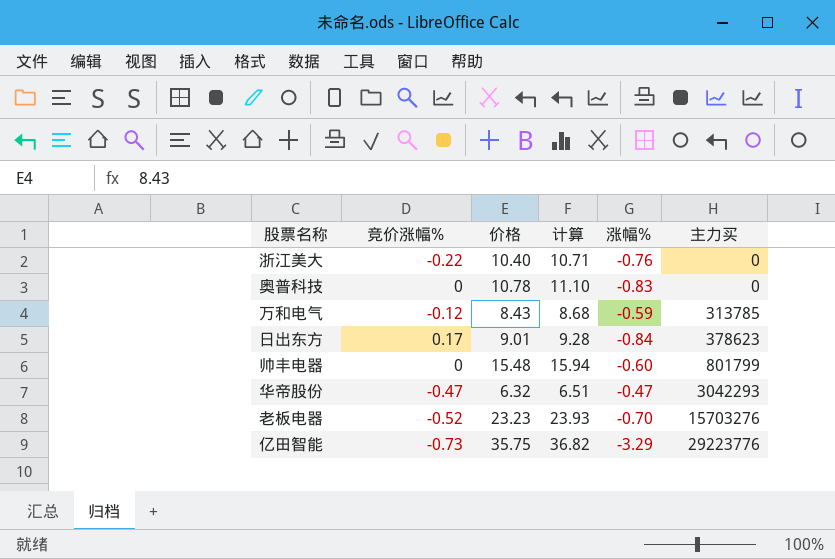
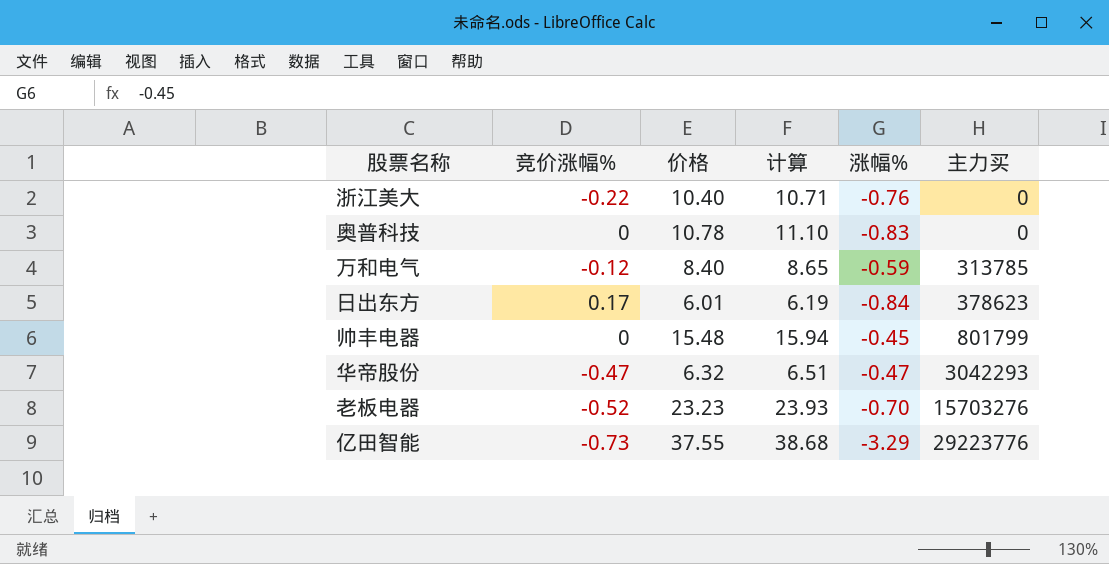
万和电气 | 价格: 8.43 -> 8.40
万和电气 | 计算: 8.68 -> 8.65
日出东方 | 价格: 9.01 -> 6.01
日出东方 | 计算: 9.28 -> 6.19
帅丰电器 | 涨幅%: -0.60 -> -0.45
亿田智能 | 价格: 35.75 -> 37.55
亿田智能 | 计算: 36.82 -> 38.68

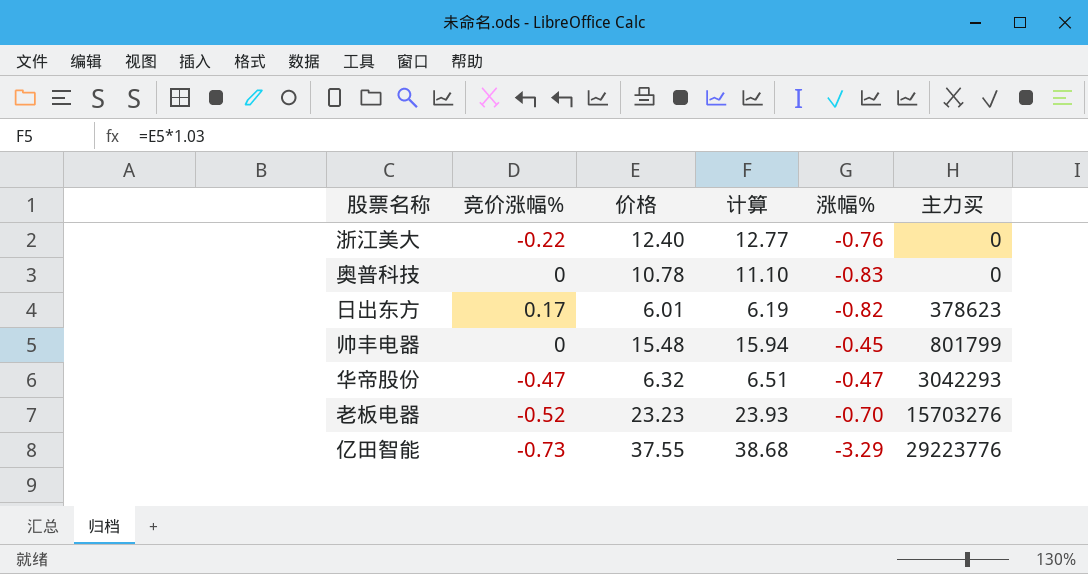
row 万和电气: -0.12 | 8.40 | 8.65 | -0.59 | 313785 -> none
浙江美大 | 价格: 10.40 -> 12.40
浙江美大 | 计算: 10.71 -> 12.77
日出东方 | 涨幅%: -0.84 -> -0.82

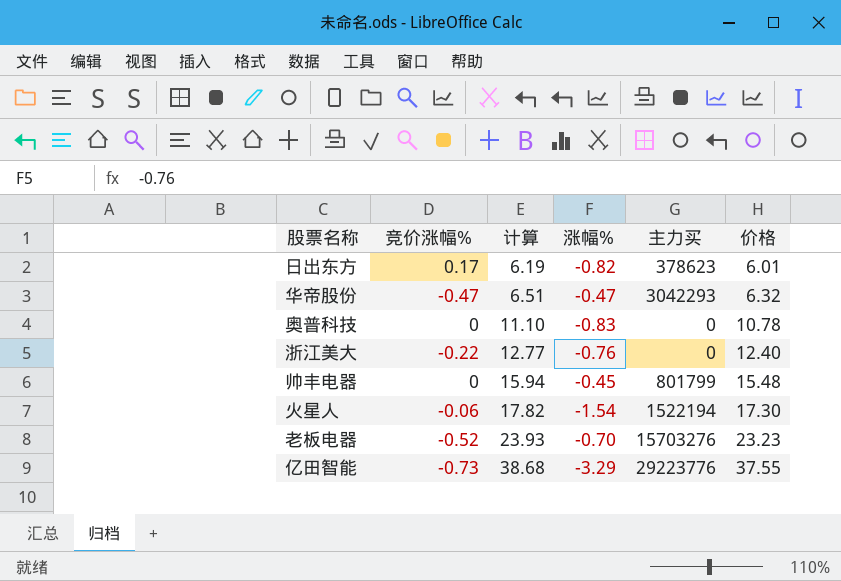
row order: 主力买 ascending -> 计算 ascending
column 价格 | position: 3 -> 6
row 火星人: none -> -0.06 | 17.82 | -1.54 | 1522194 | 17.30

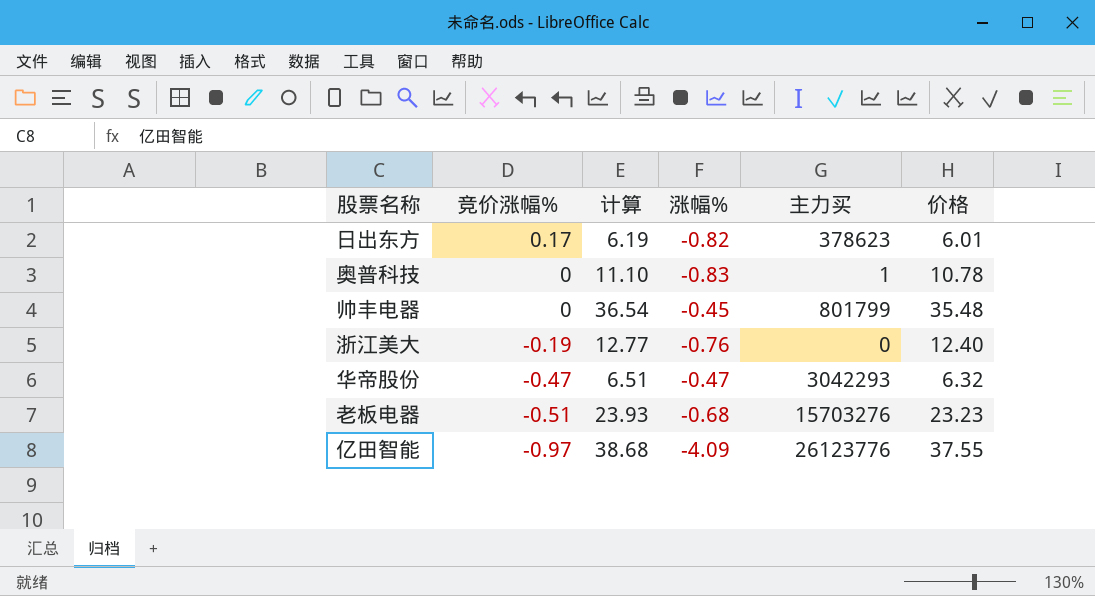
row order: 计算 ascending -> 竞价涨幅% descending
row 火星人: -0.06 | 17.82 | -1.54 | 1522194 | 17.30 -> none
奥普科技 | 主力买: 0 -> 1
帅丰电器 | 计算: 15.94 -> 36.54
帅丰电器 | 价格: 15.48 -> 35.48
浙江美大 | 竞价涨幅%: -0.22 -> -0.19
老板电器 | 竞价涨幅%: -0.52 -> -0.51
老板电器 | 涨幅%: -0.70 -> -0.68
亿田智能 | 竞价涨幅%: -0.73 -> -0.97
亿田智能 | 涨幅%: -3.29 -> -4.09
亿田智能 | 主力买: 29223776 -> 26123776

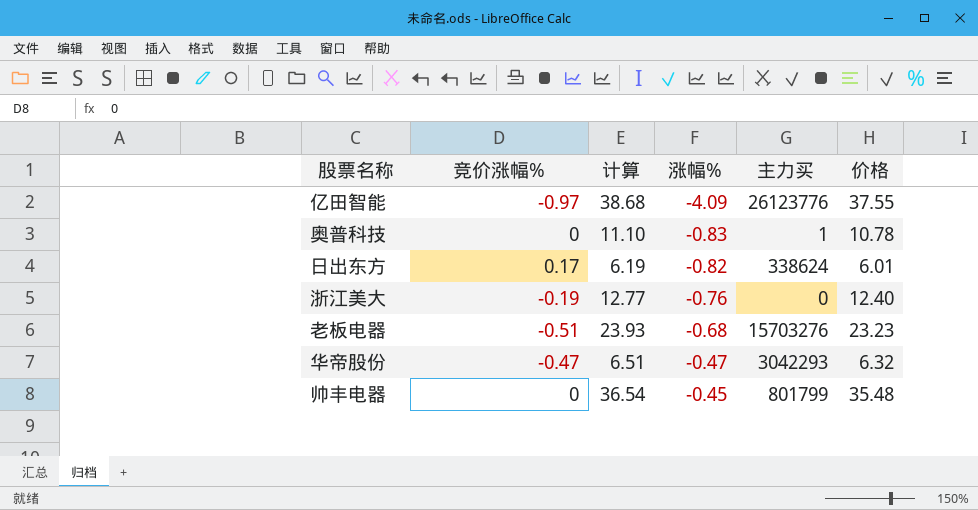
row order: 竞价涨幅% descending -> 涨幅% ascending
日出东方 | 主力买: 378623 -> 338624

